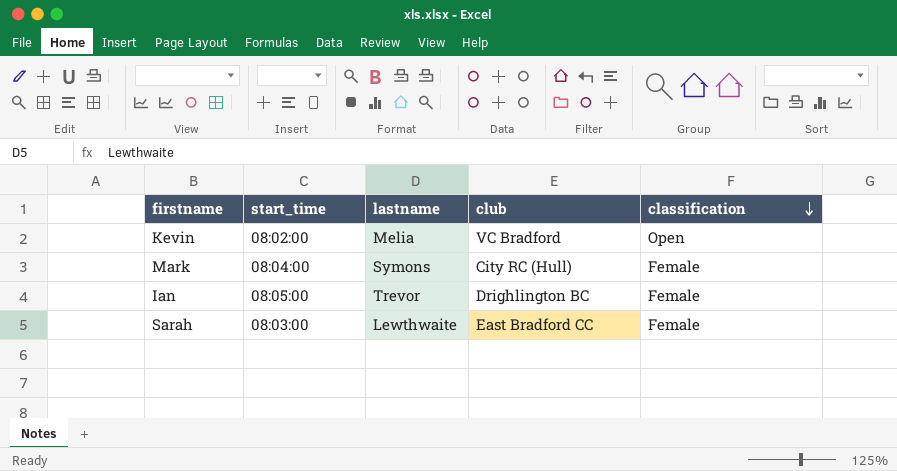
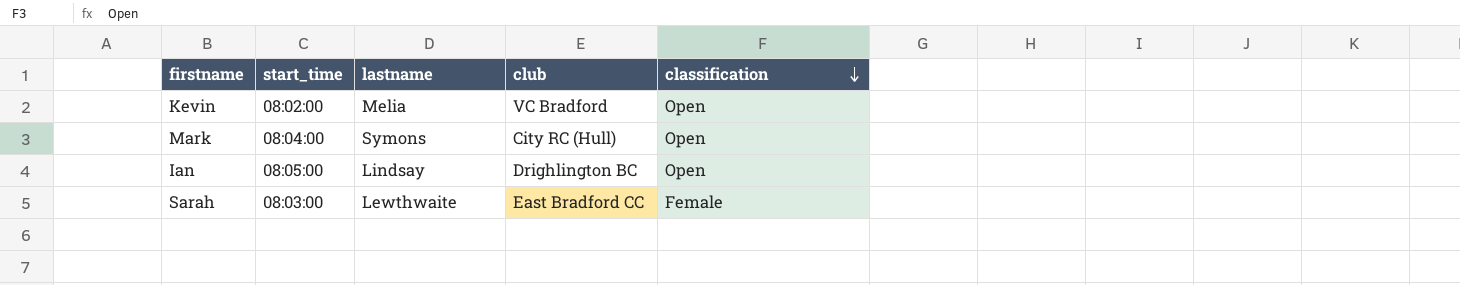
Mark | classification: Female -> Open
Ian | lastname: Trevor -> Lindsay
Ian | classification: Female -> Open

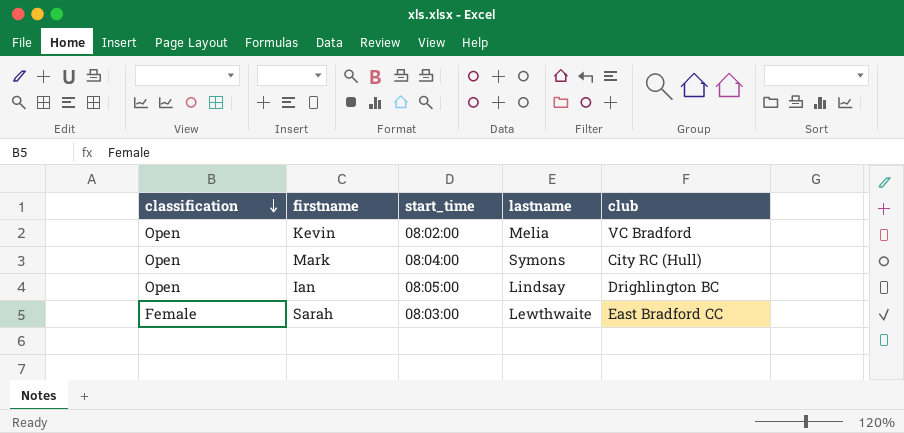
column classification | position: 5 -> 1

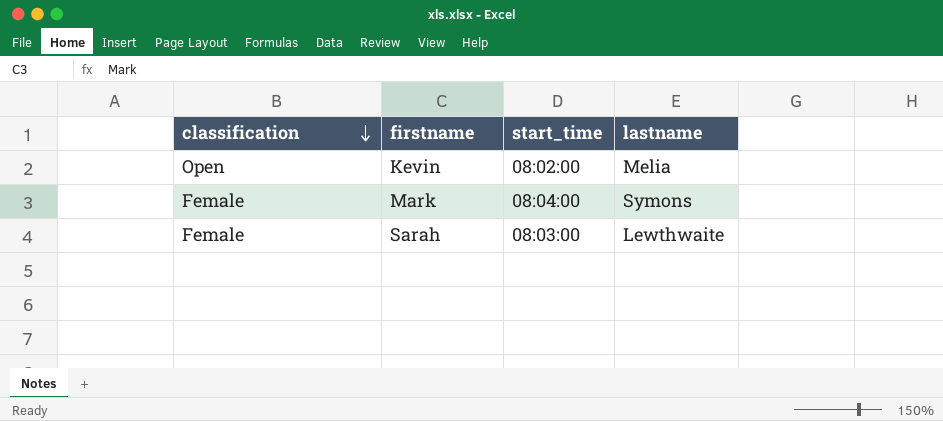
column club | position: 5 -> none
row Ian: Open | 08:05:00 | Lindsay | Drighlington BC -> none
Mark | classification: Open -> Female

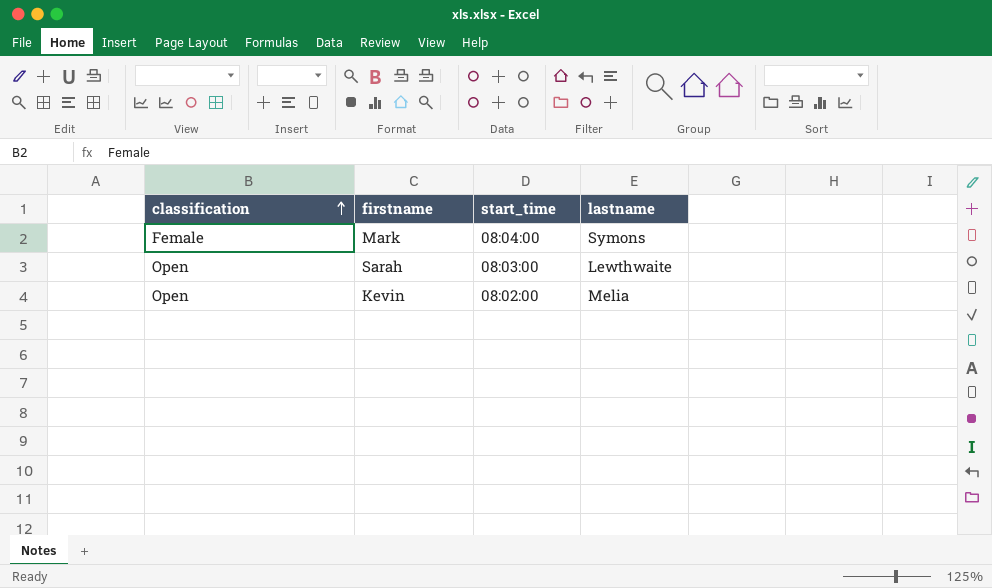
row order: classification descending -> classification ascending
Sarah | classification: Female -> Open

